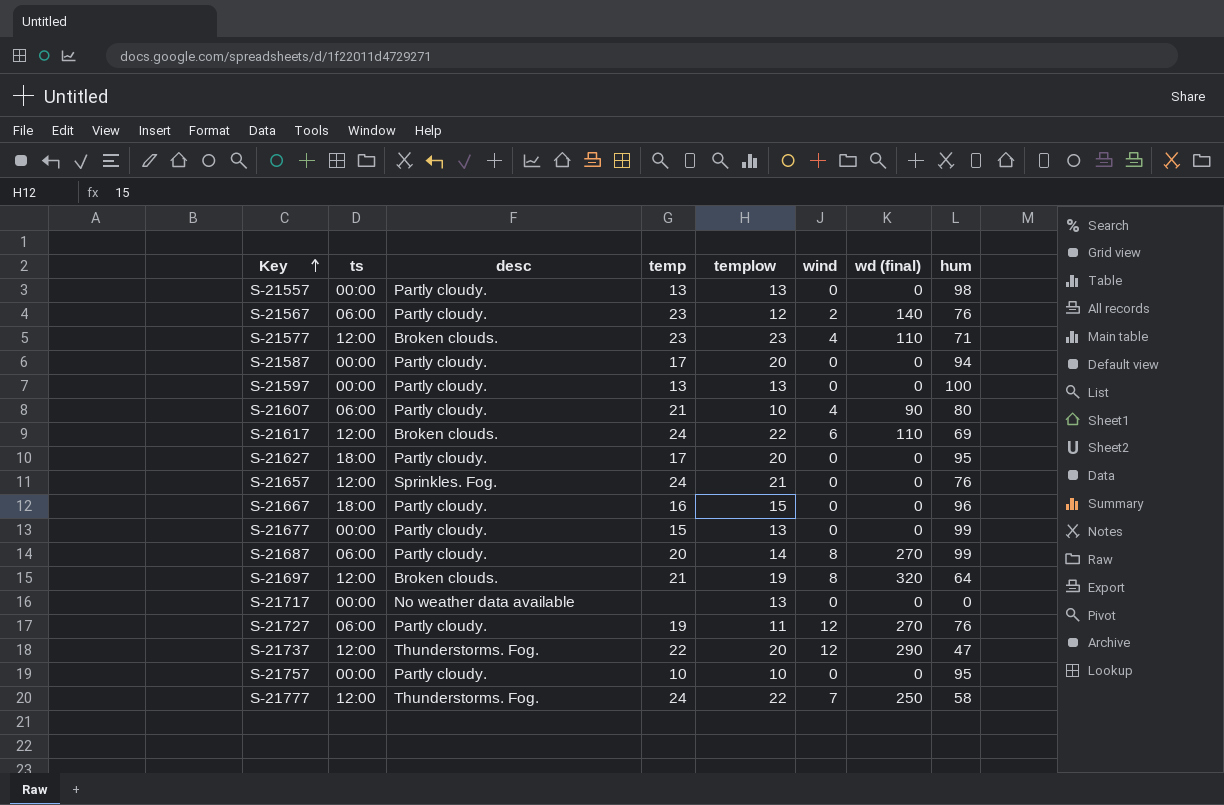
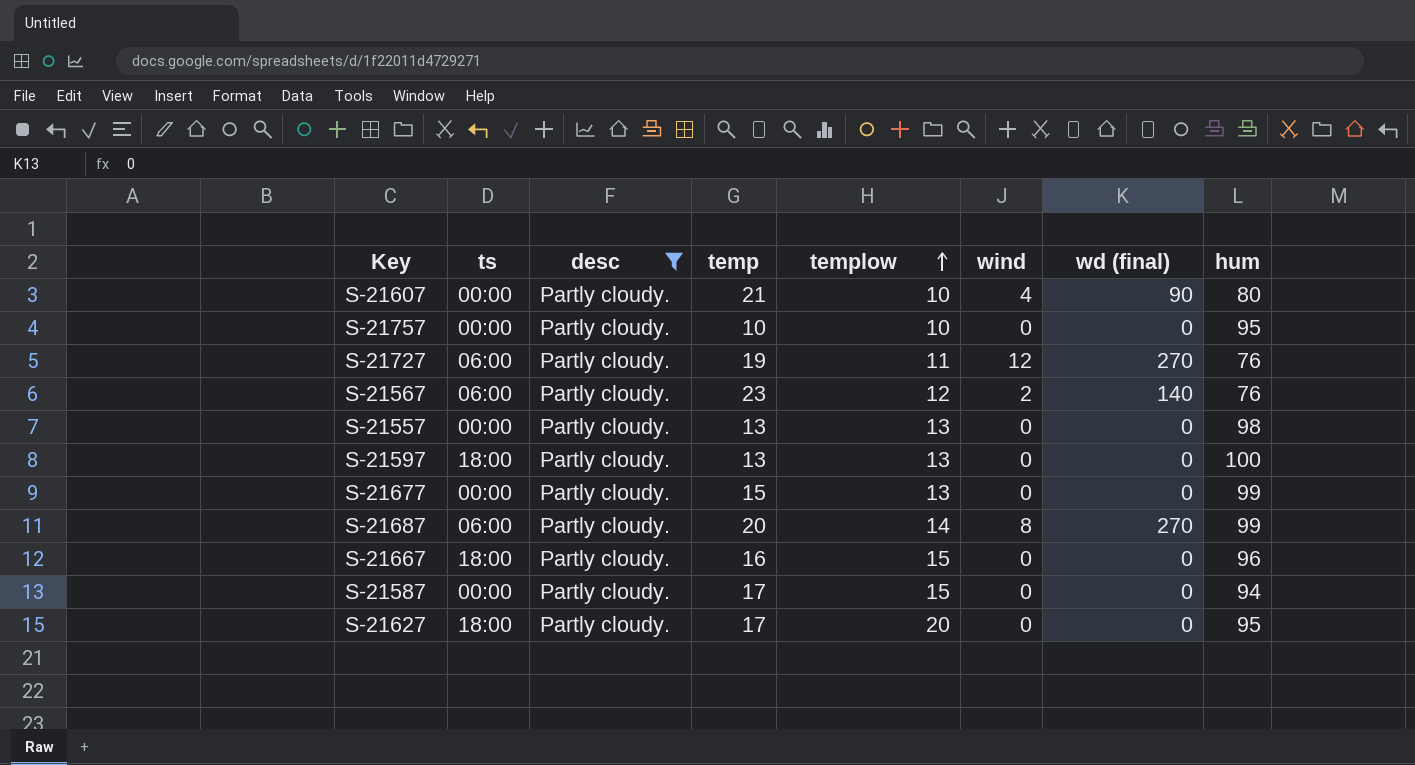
filter: none -> desc = Partly cloudy.
row order: Key ascending -> templow ascending
S-21607 | ts: 06:00 -> 00:00
S-21597 | ts: 00:00 -> 18:00
S-21587 | templow: 20 -> 15

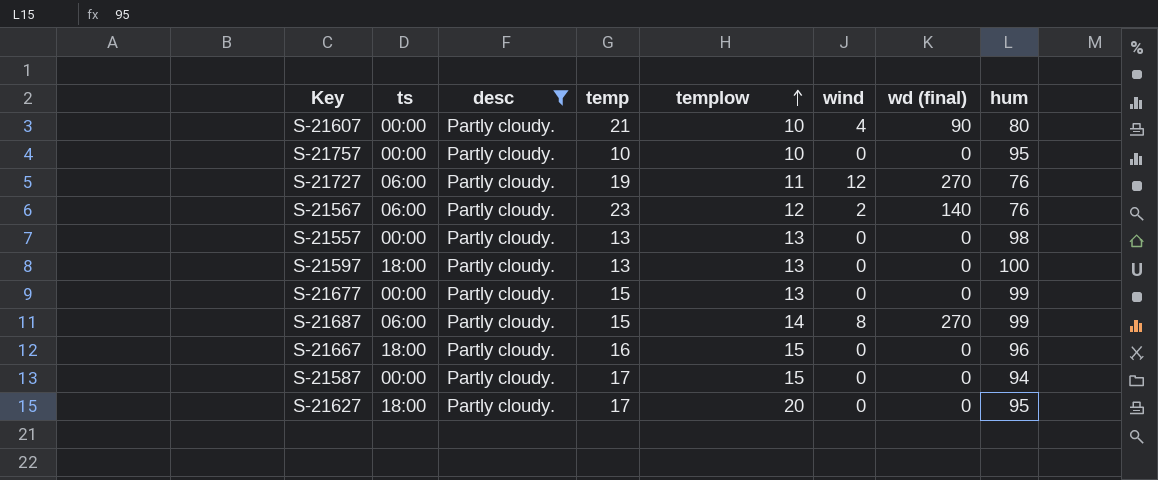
S-21687 | temp: 20 -> 15

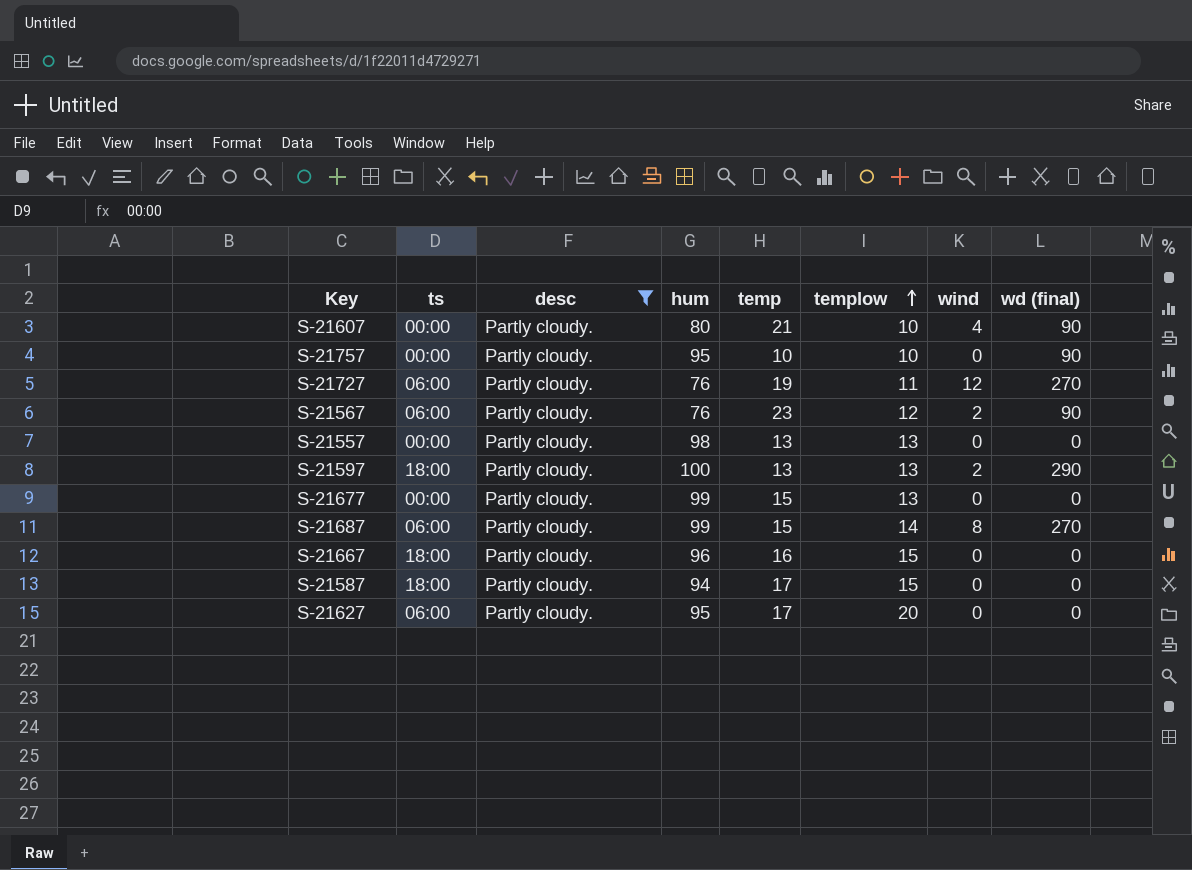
column hum | position: 8 -> 4
S-21757 | wd (final): 0 -> 90
S-21567 | wd (final): 140 -> 90
S-21597 | wind: 0 -> 2
S-21597 | wd (final): 0 -> 290
S-21587 | ts: 00:00 -> 18:00
S-21627 | ts: 18:00 -> 06:00

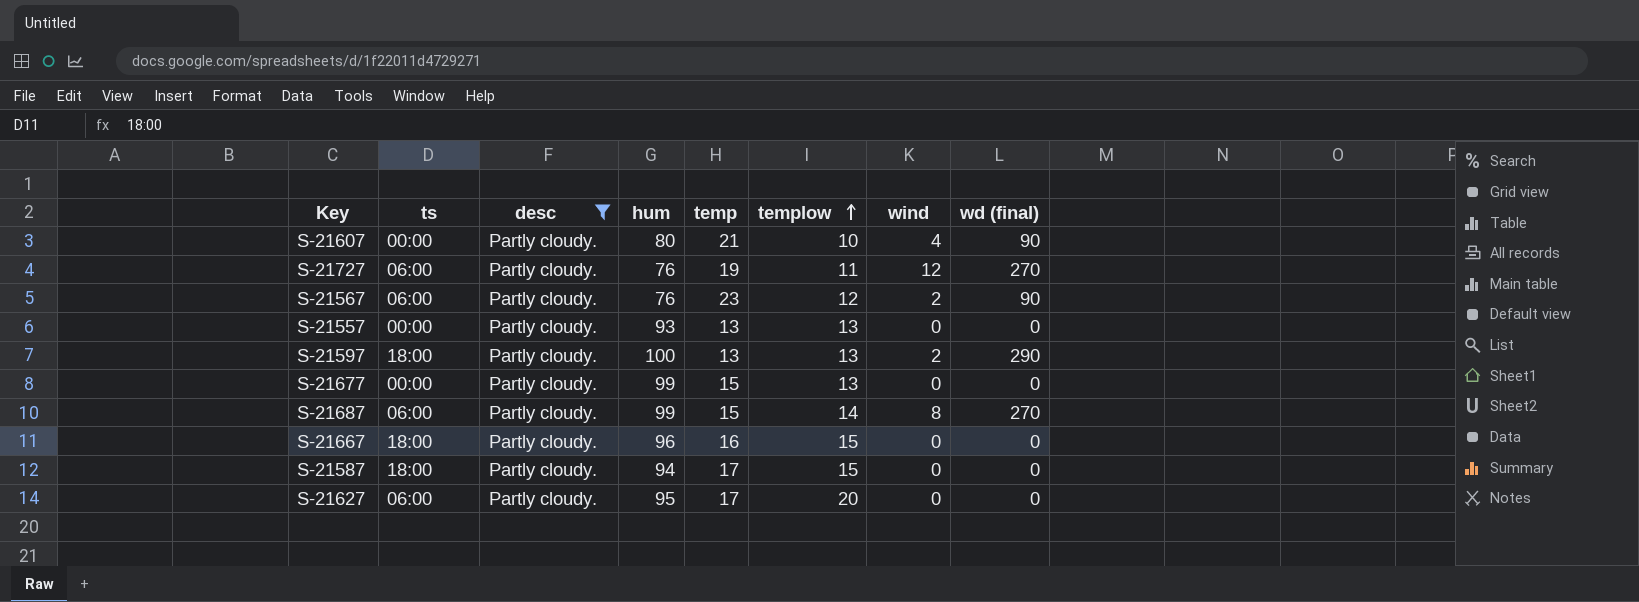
row S-21757: 00:00 | Partly cloudy. | 95 | 10 | 10 | 0 | 90 -> none
S-21557 | hum: 98 -> 93

